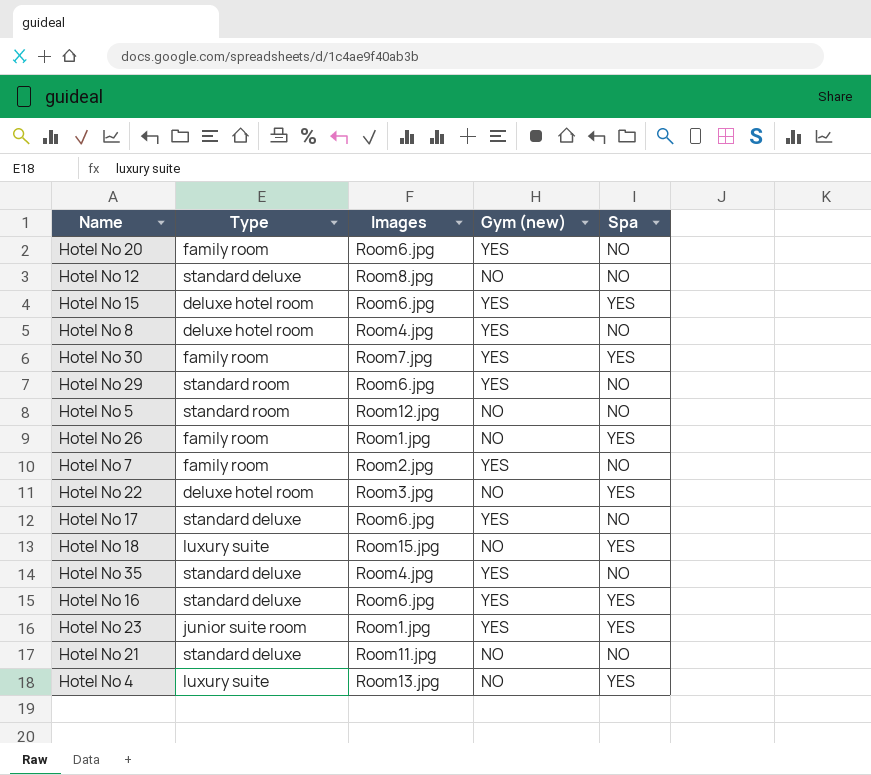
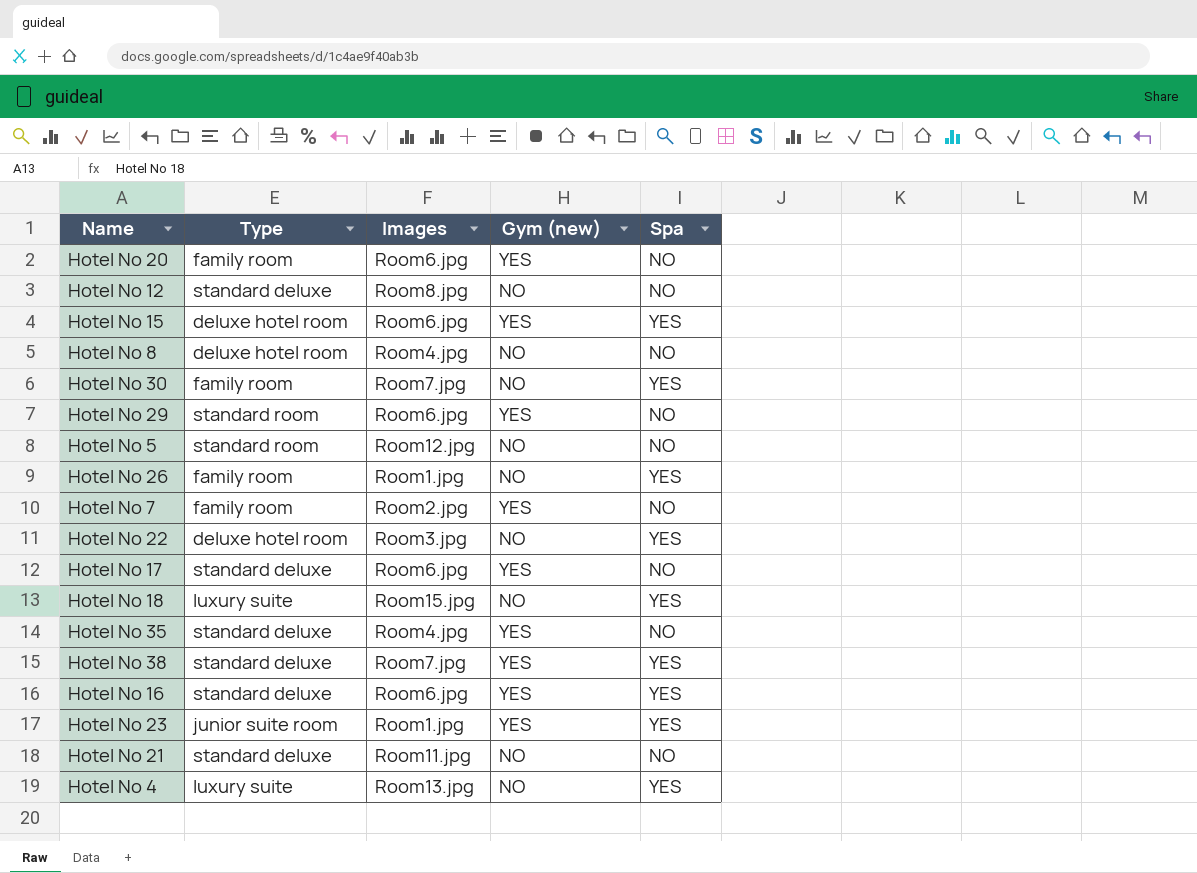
Hotel No 8 | Gym (new): YES -> NO
Hotel No 30 | Gym (new): YES -> NO
row Hotel No 38: none -> standard deluxe | Room7.jpg | YES | YES

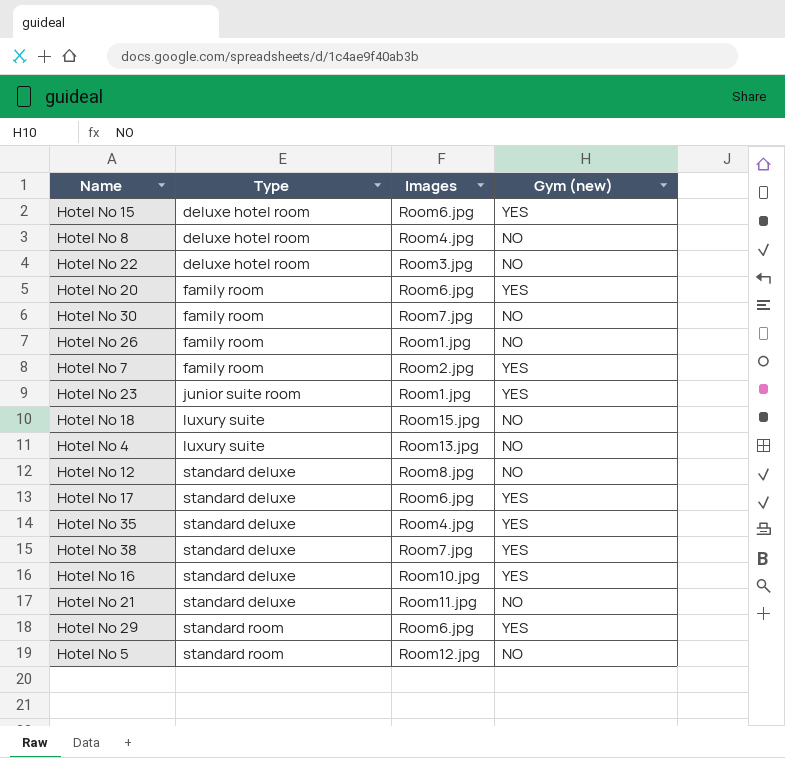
row order: none -> Type ascending
column Spa | position: 5 -> none
Hotel No 16 | Images: Room6.jpg -> Room10.jpg

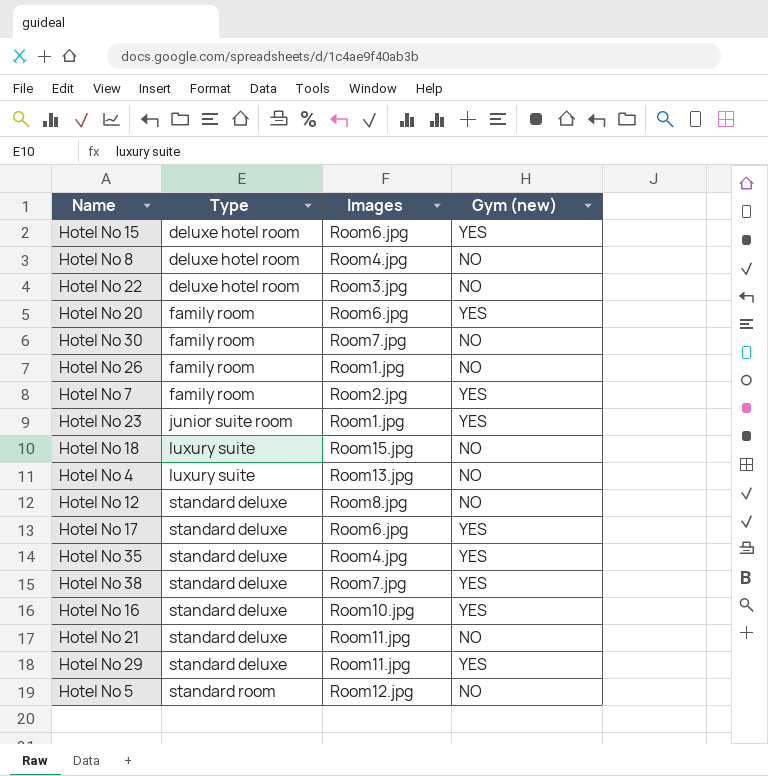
Hotel No 29 | Type: standard room -> standard deluxe
Hotel No 29 | Images: Room6.jpg -> Room11.jpg

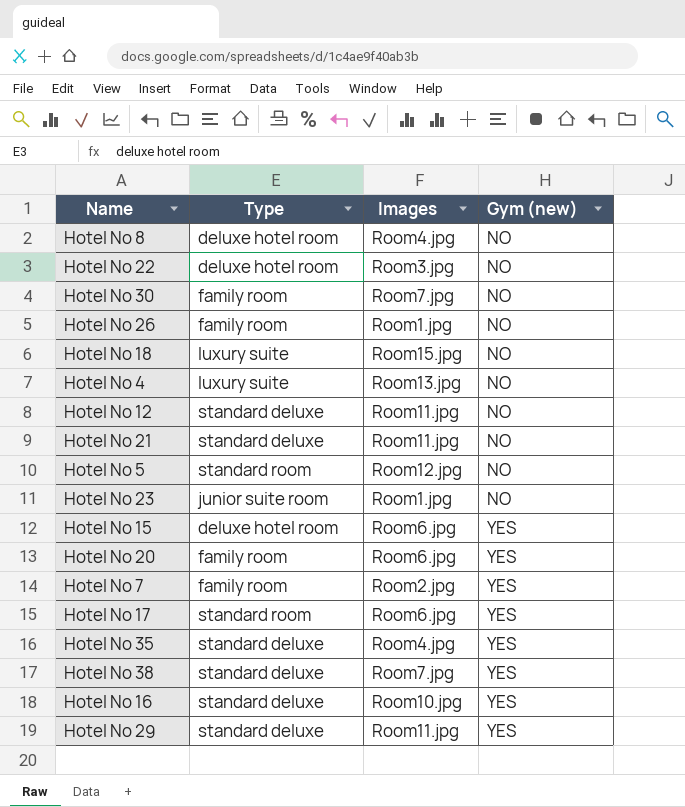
row order: Type ascending -> Gym (new) ascending
Hotel No 12 | Images: Room8.jpg -> Room11.jpg
Hotel No 23 | Gym (new): YES -> NO
Hotel No 17 | Type: standard deluxe -> standard room

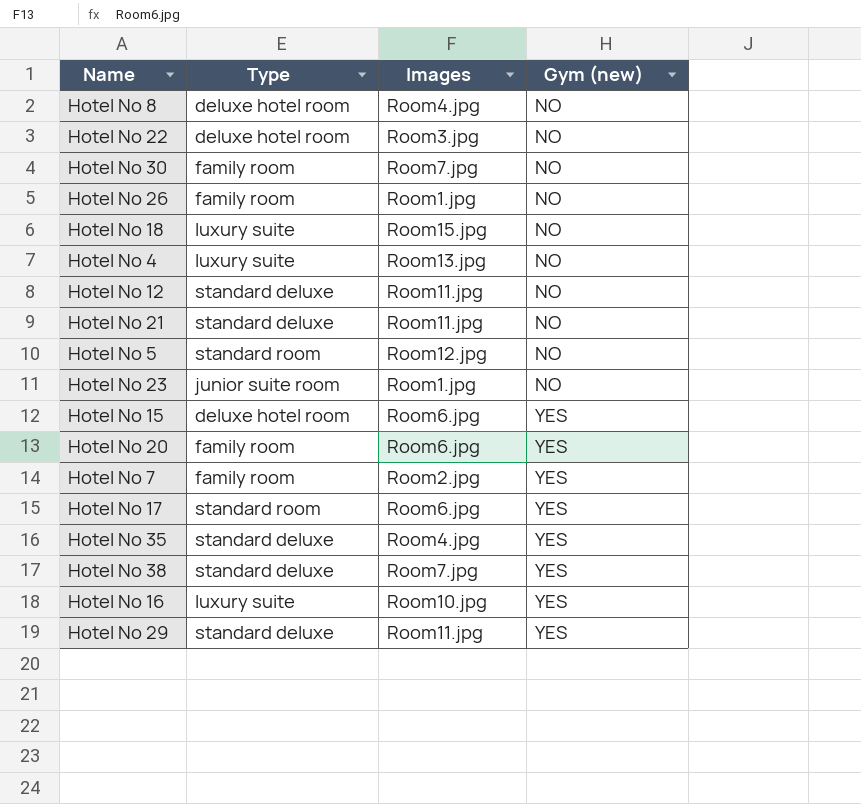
Hotel No 16 | Type: standard deluxe -> luxury suite

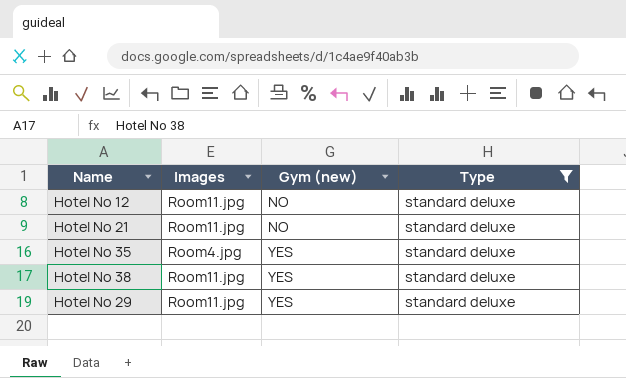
filter: none -> Type = standard deluxe
column Type | position: 2 -> 4
Hotel No 38 | Images: Room7.jpg -> Room11.jpg

